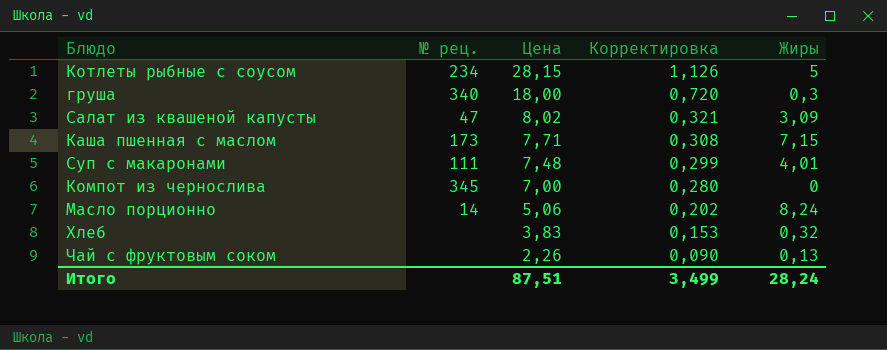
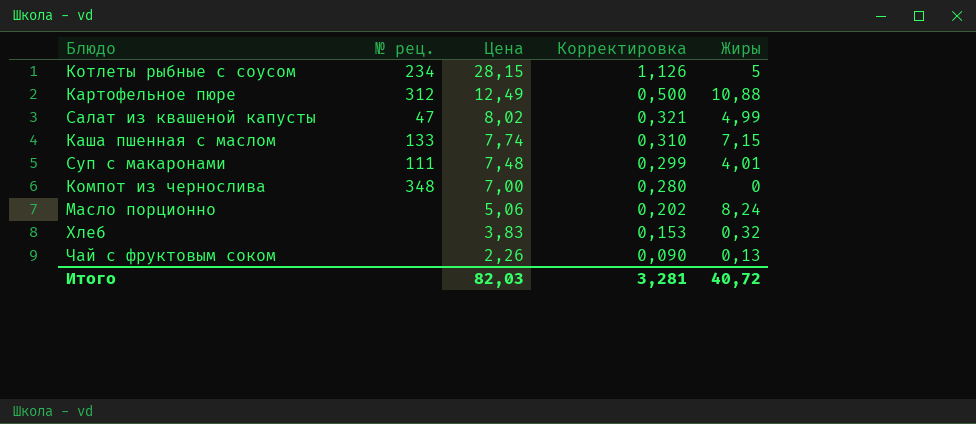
row груша: 340 | 18,00 | 0,720 | 0,3 -> none
row Картофельное пюре: none -> 312 | 12,49 | 0,500 | 10,88
Салат из квашеной капусты | Жиры: 3,09 -> 4,99
Каша пшенная с маслом | № рец.: 173 -> 133
Каша пшенная с маслом | Цена: 7,71 -> 7,74
Каша пшенная с маслом | Корректировка: 0,308 -> 0,310
Компот из чернослива | № рец.: 345 -> 348
Масло порционно | № рец.: 14 -> none
Итого | Цена: 87,51 -> 82,03
Итого | Корректировка: 3,499 -> 3,281
Итого | Жиры: 28,24 -> 40,72

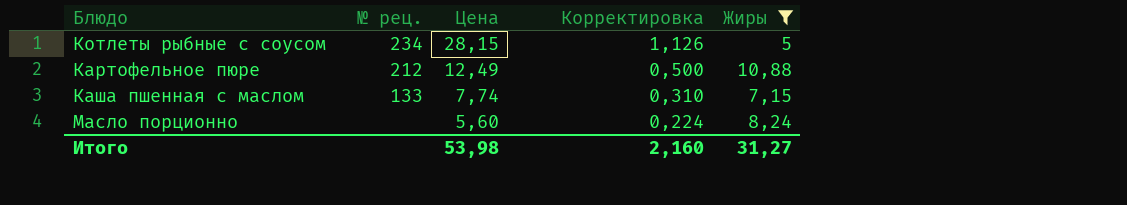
filter: none -> Жиры >= 5
Картофельное пюре | № рец.: 312 -> 212
Масло порционно | Цена: 5,06 -> 5,60
Масло порционно | Корректировка: 0,202 -> 0,224
Итого | Цена: 82,03 -> 53,98
Итого | Корректировка: 3,281 -> 2,160
Итого | Жиры: 40,72 -> 31,27

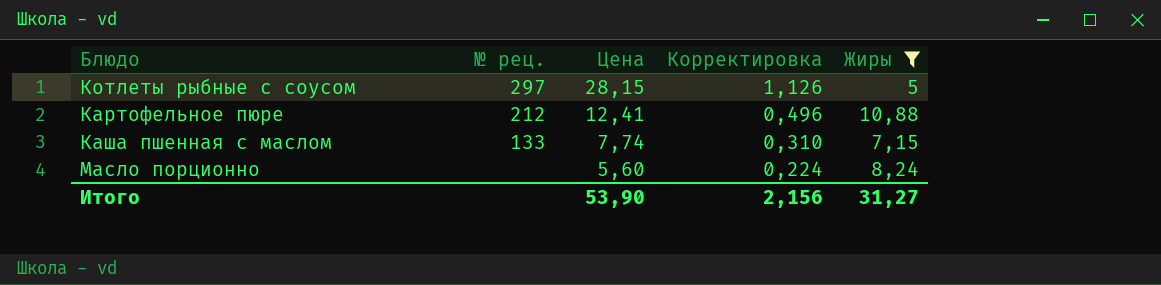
Котлеты рыбные с соусом | № рец.: 234 -> 297
Картофельное пюре | Цена: 12,49 -> 12,41
Картофельное пюре | Корректировка: 0,500 -> 0,496
Итого | Цена: 53,98 -> 53,90
Итого | Корректировка: 2,160 -> 2,156

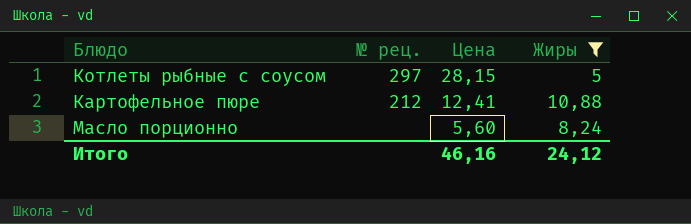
column Корректировка | formula: [Цена] * 0,04 -> none
row Каша пшенная с маслом: 133 | 7,74 | 0,310 | 7,15 -> none
Итого | Цена: 53,90 -> 46,16
Итого | Жиры: 31,27 -> 24,12

